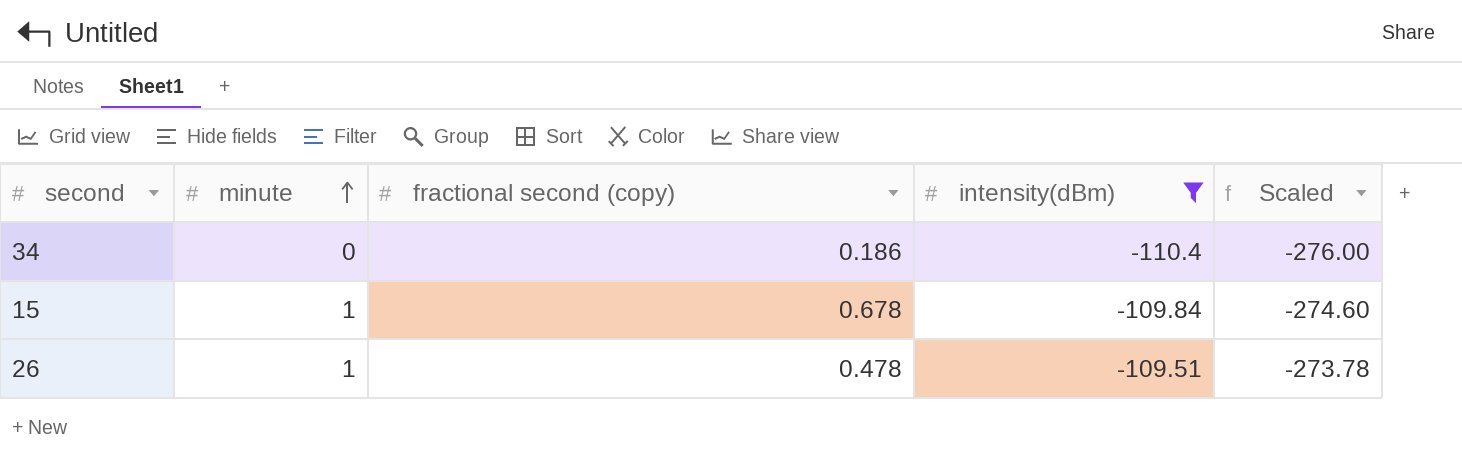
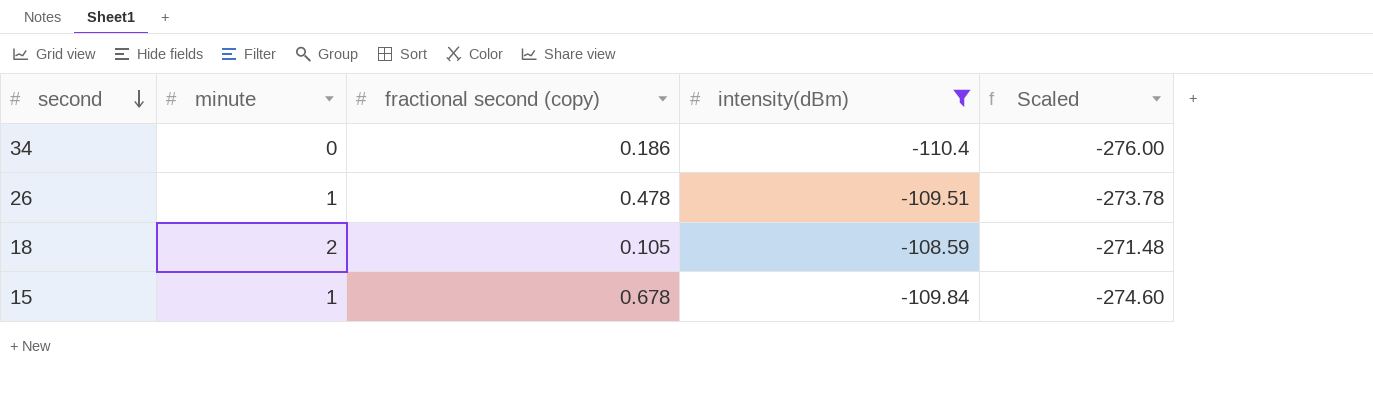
row order: minute ascending -> second descending
row 18: none -> 2 | 0.105 | -108.59 | -271.48

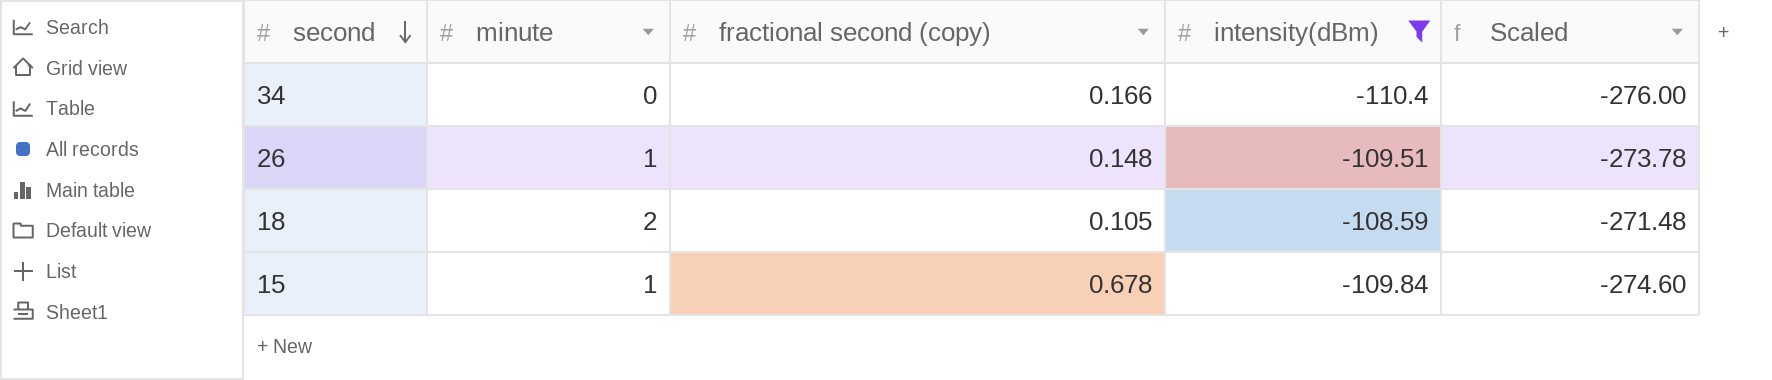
34 | fractional second (copy): 0.186 -> 0.166
26 | fractional second (copy): 0.478 -> 0.148

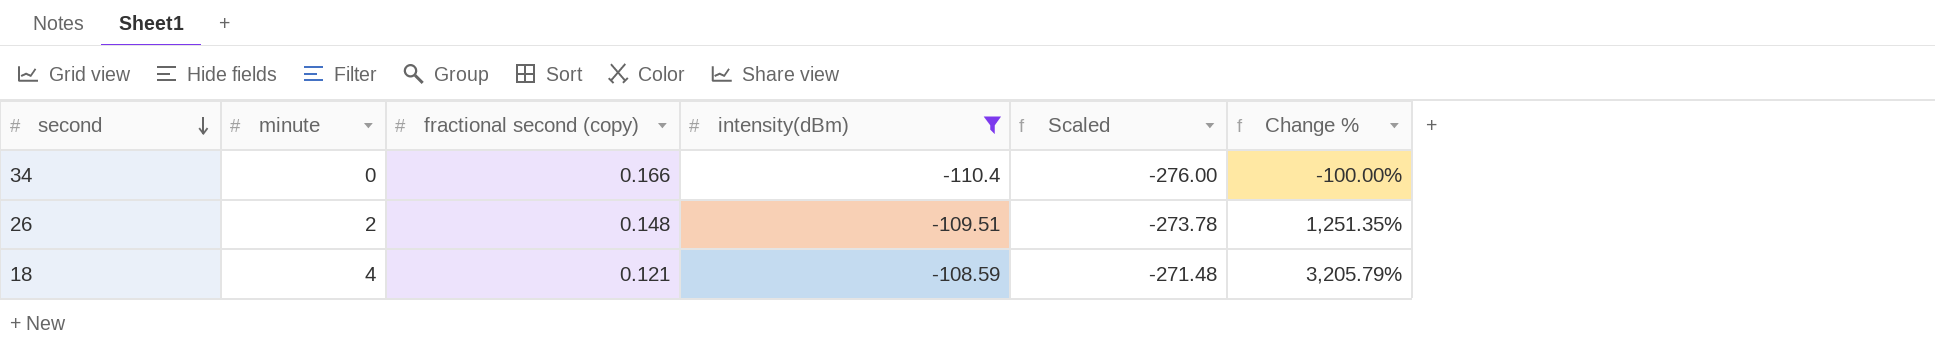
column Change % | formula: none -> ([minute] - [fractional second (copy)]) / [fractional second (copy)]
row 15: 1 | 0.678 | -109.84 | -274.60 -> none
26 | minute: 1 -> 2
18 | minute: 2 -> 4
18 | fractional second (copy): 0.105 -> 0.121

